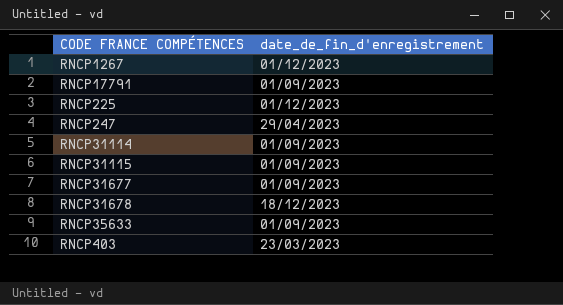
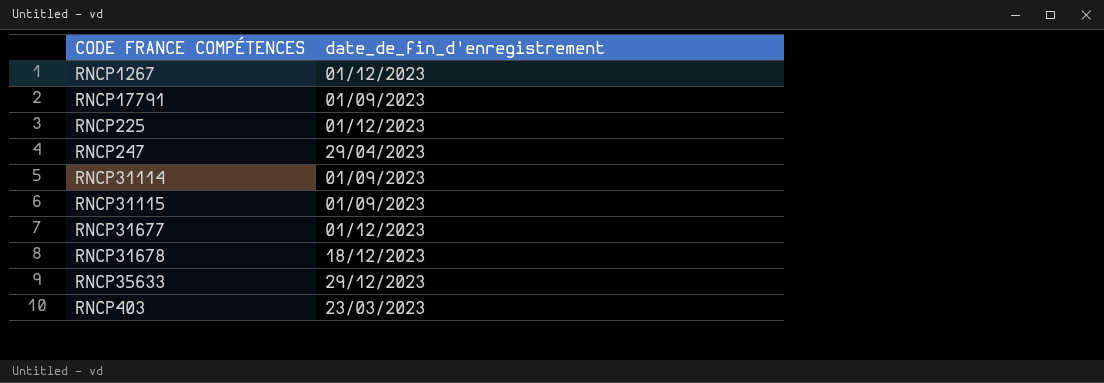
RNCP31677 | date_de_fin_d'enregistrement: 01/09/2023 -> 01/12/2023
RNCP35633 | date_de_fin_d'enregistrement: 01/09/2023 -> 29/12/2023

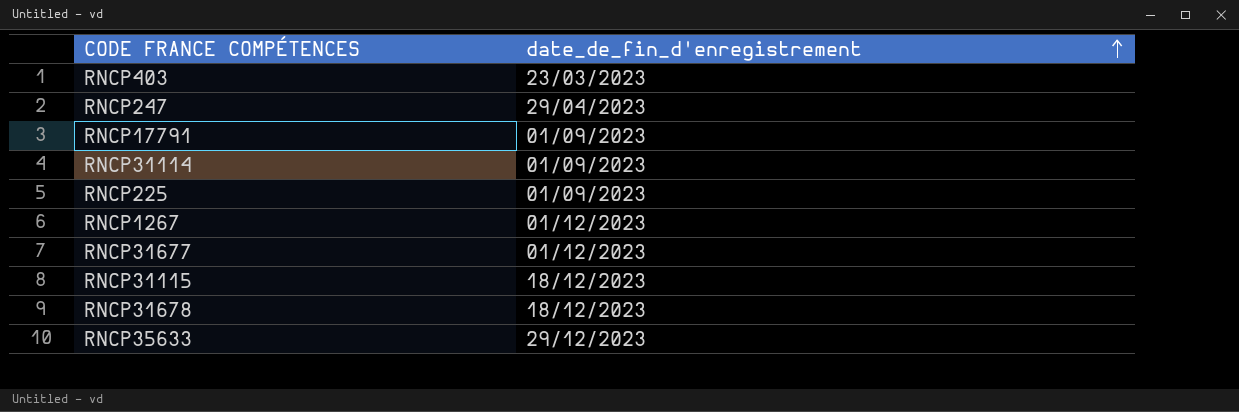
row order: none -> date_de_fin_d'enregistrement ascending
RNCP225 | date_de_fin_d'enregistrement: 01/12/2023 -> 01/09/2023
RNCP31115 | date_de_fin_d'enregistrement: 01/09/2023 -> 18/12/2023

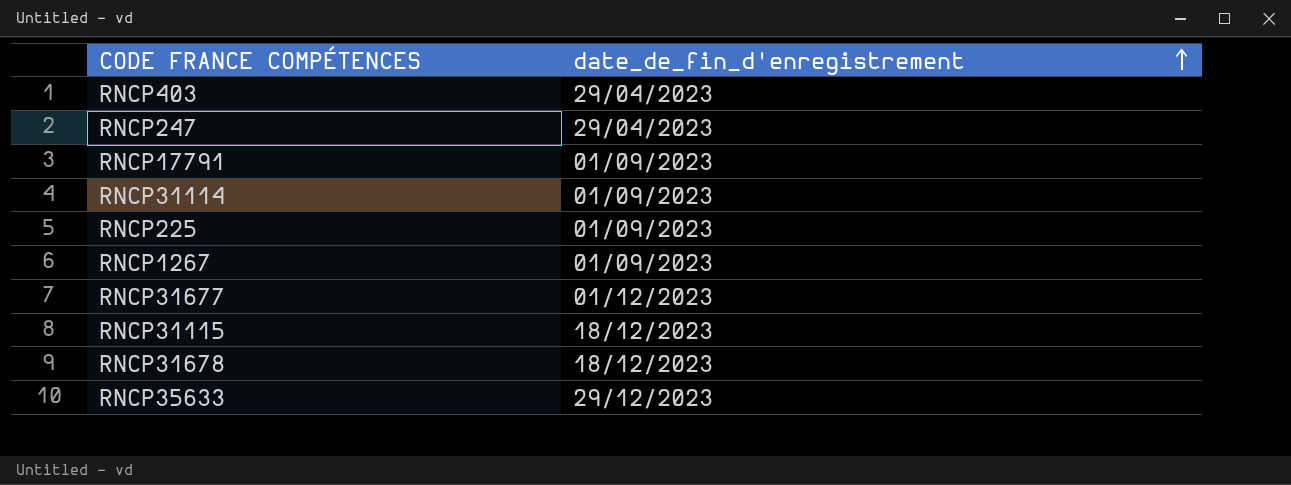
RNCP403 | date_de_fin_d'enregistrement: 23/03/2023 -> 29/04/2023
RNCP1267 | date_de_fin_d'enregistrement: 01/12/2023 -> 01/09/2023

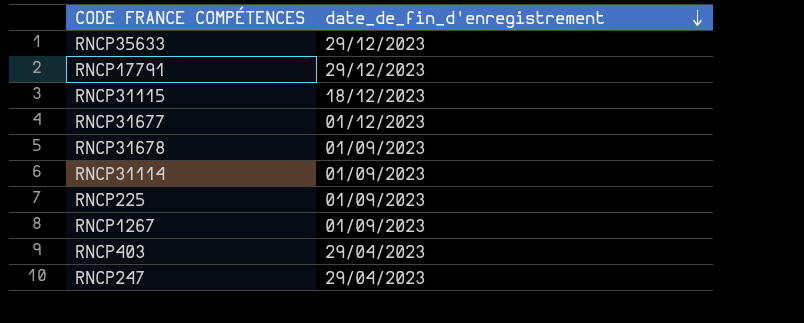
row order: date_de_fin_d'enregistrement ascending -> date_de_fin_d'enregistrement descending
RNCP17791 | date_de_fin_d'enregistrement: 01/09/2023 -> 29/12/2023
RNCP31678 | date_de_fin_d'enregistrement: 18/12/2023 -> 01/09/2023

